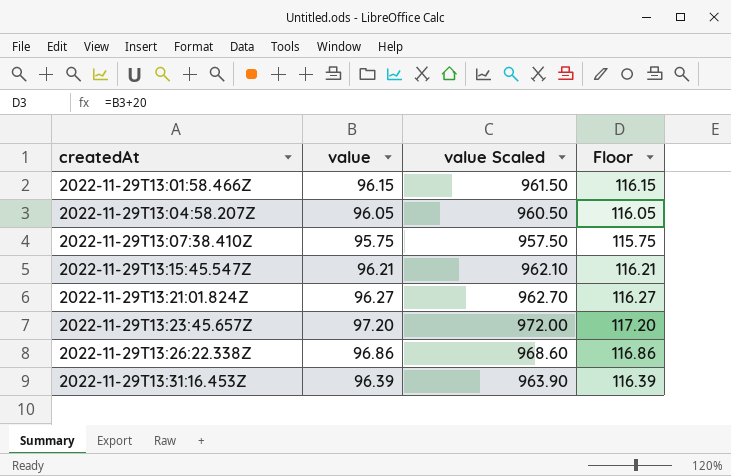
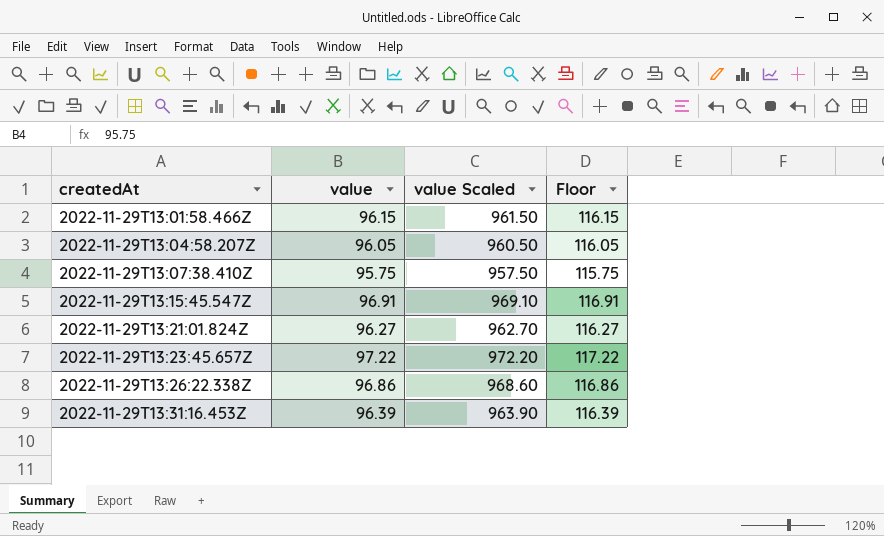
2022-11-29T13:15:45.547Z | value: 96.21 -> 96.91
2022-11-29T13:15:45.547Z | value Scaled: 962.10 -> 969.10
2022-11-29T13:15:45.547Z | Floor: 116.21 -> 116.91
2022-11-29T13:23:45.657Z | value: 97.20 -> 97.22
2022-11-29T13:23:45.657Z | value Scaled: 972.00 -> 972.20
2022-11-29T13:23:45.657Z | Floor: 117.20 -> 117.22

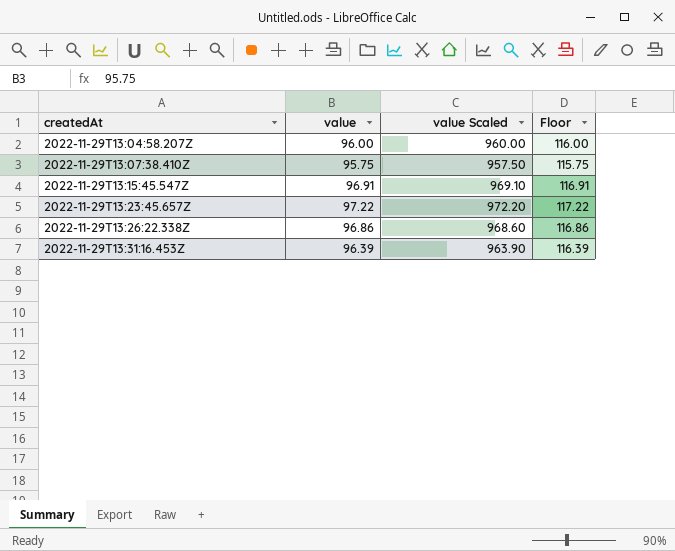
row 2022-11-29T13:01:58.466Z: 96.15 | 961.50 | 116.15 -> none
row 2022-11-29T13:21:01.824Z: 96.27 | 962.70 | 116.27 -> none
2022-11-29T13:04:58.207Z | value: 96.05 -> 96.00
2022-11-29T13:04:58.207Z | value Scaled: 960.50 -> 960.00
2022-11-29T13:04:58.207Z | Floor: 116.05 -> 116.00

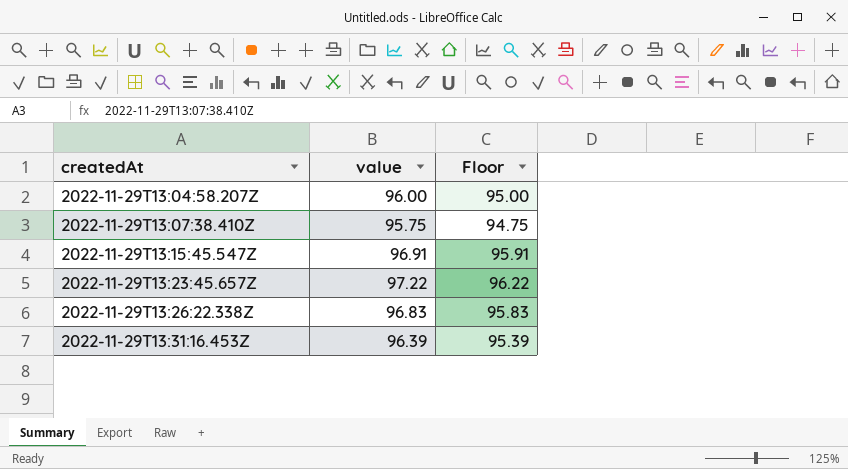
column value Scaled | formula: [value] * 10 -> none
column Floor | formula: [value] + 20 -> [value] - 1
2022-11-29T13:26:22.338Z | value: 96.86 -> 96.83

